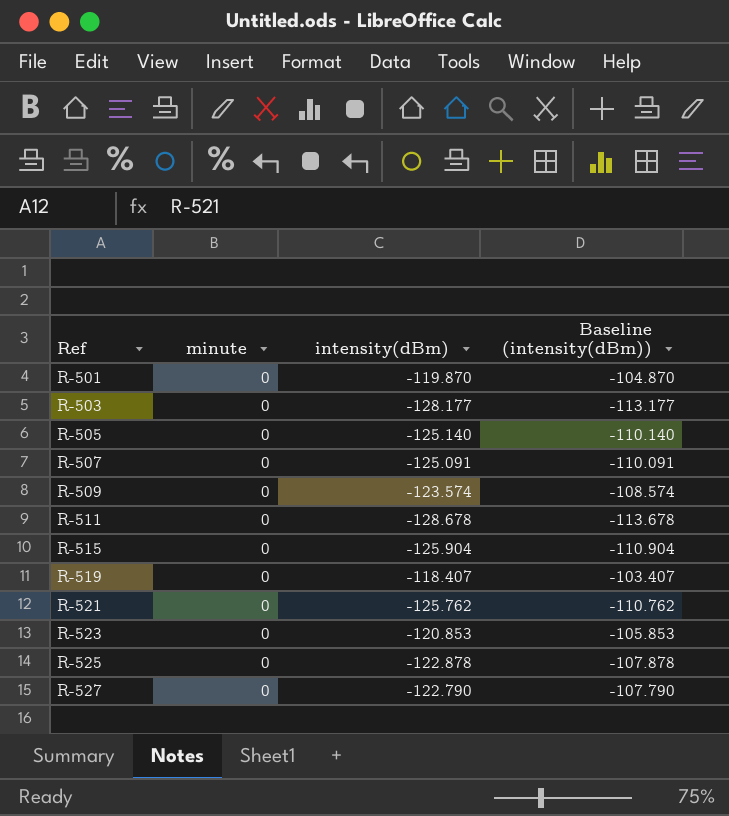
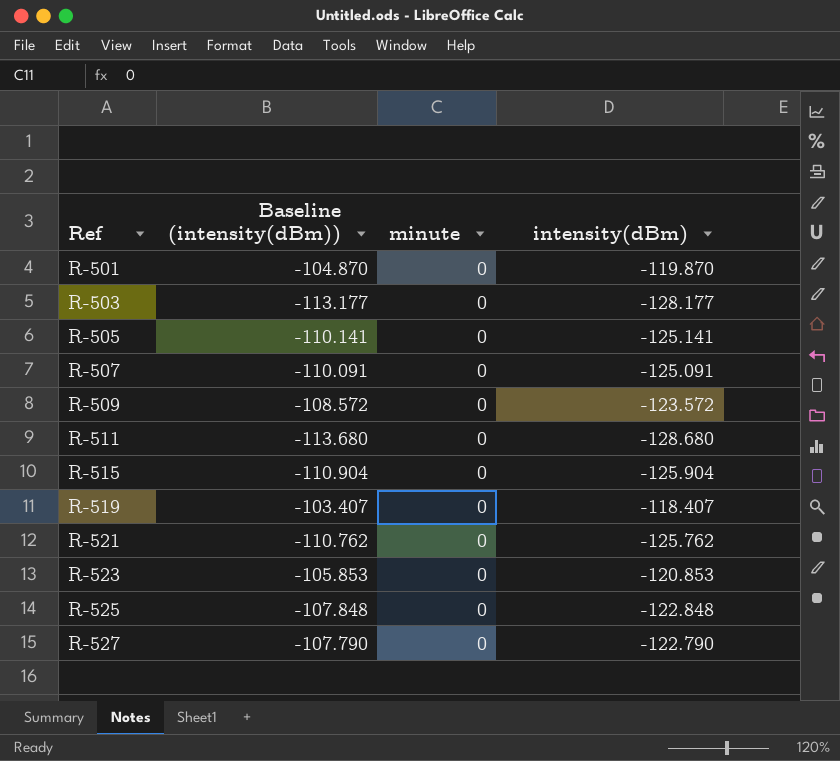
column Baseline (intensity(dBm)) | position: 4 -> 2
R-505 | Baseline (intensity(dBm)): -110.140 -> -110.141
R-505 | intensity(dBm): -125.140 -> -125.141
R-509 | Baseline (intensity(dBm)): -108.574 -> -108.572
R-509 | intensity(dBm): -123.574 -> -123.572
R-511 | Baseline (intensity(dBm)): -113.678 -> -113.680
R-511 | intensity(dBm): -128.678 -> -128.680
R-525 | Baseline (intensity(dBm)): -107.878 -> -107.848
R-525 | intensity(dBm): -122.878 -> -122.848

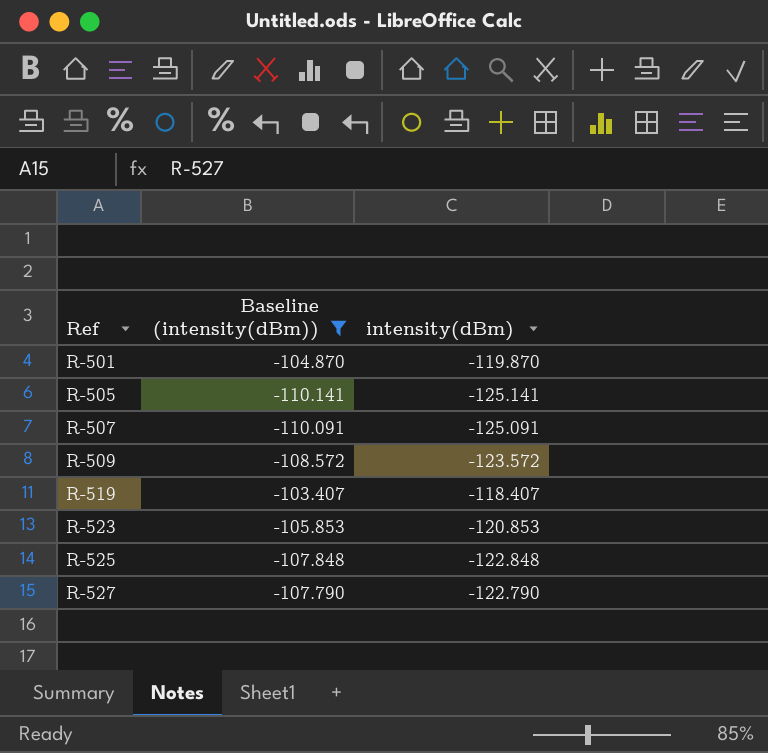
filter: none -> Baseline (intensity(dBm)) >= -110.141
column minute | position: 3 -> none

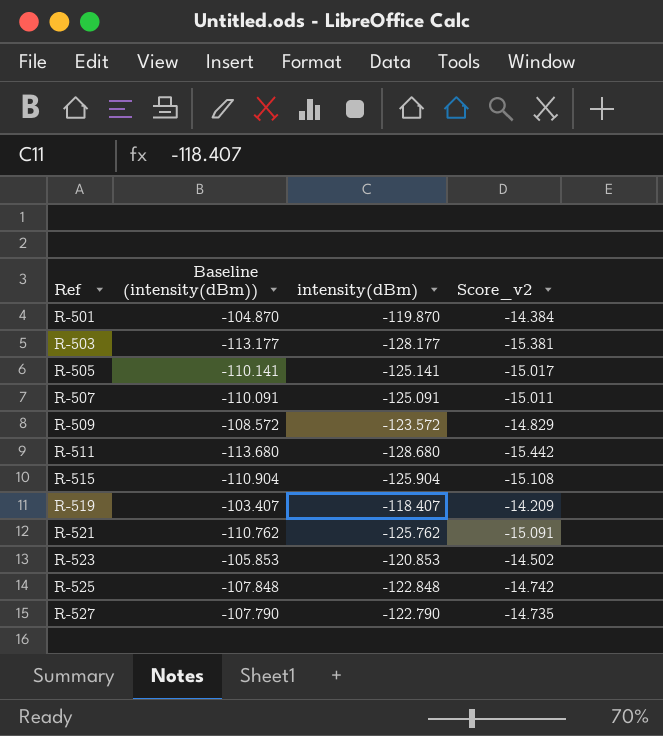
filter: Baseline (intensity(dBm)) >= -110.141 -> none
column Score_v2 | formula: none -> [intensity(dBm)] * 0.12

